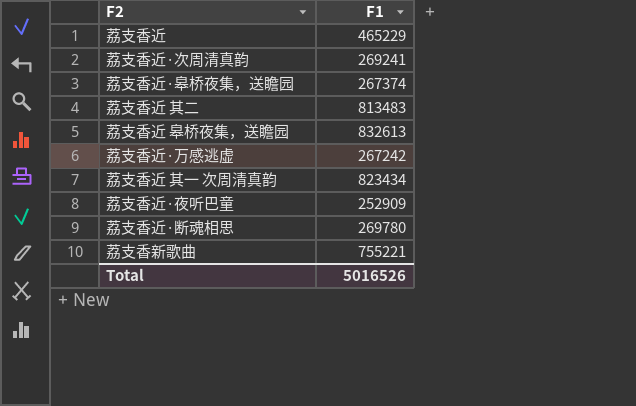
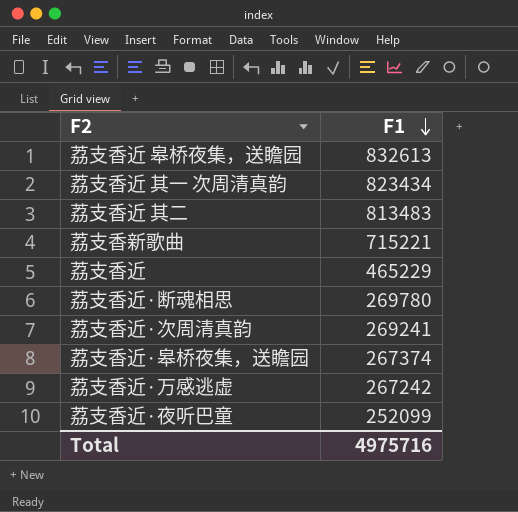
row order: none -> F1 descending
荔支香新歌曲 | F1: 755221 -> 715221
荔支香近·夜听巴童 | F1: 252909 -> 252099
Total | F1: 5016526 -> 4975716

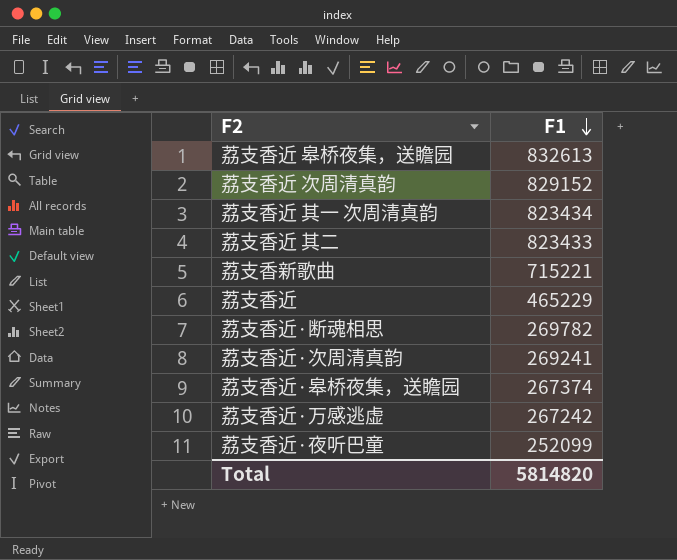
row 荔支香近 次周清真韵: none -> 829152
荔支香近 其二 | F1: 813483 -> 823433
荔支香近·断魂相思 | F1: 269780 -> 269782
Total | F1: 4975716 -> 5814820

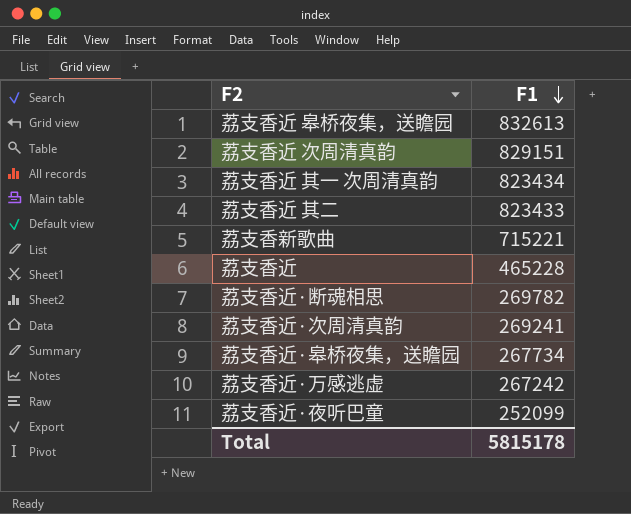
荔支香近 次周清真韵 | F1: 829152 -> 829151
荔支香近 | F1: 465229 -> 465228
荔支香近·皋桥夜集，送瞻园 | F1: 267374 -> 267734
Total | F1: 5814820 -> 5815178

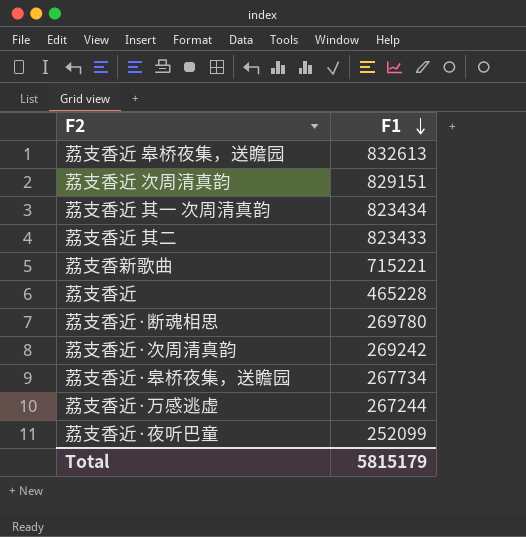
荔支香近·断魂相思 | F1: 269782 -> 269780
荔支香近·次周清真韵 | F1: 269241 -> 269242
荔支香近·万感逃虚 | F1: 267242 -> 267244
Total | F1: 5815178 -> 5815179

